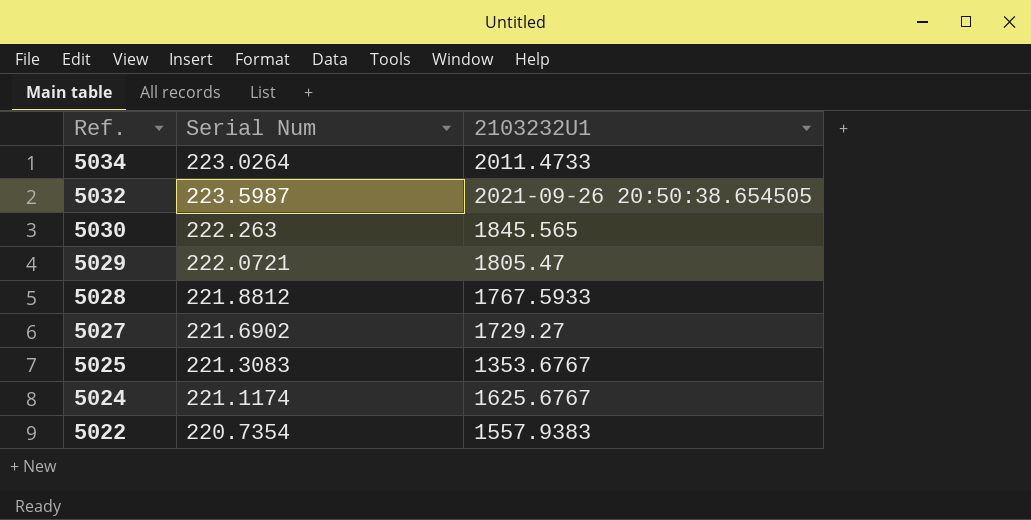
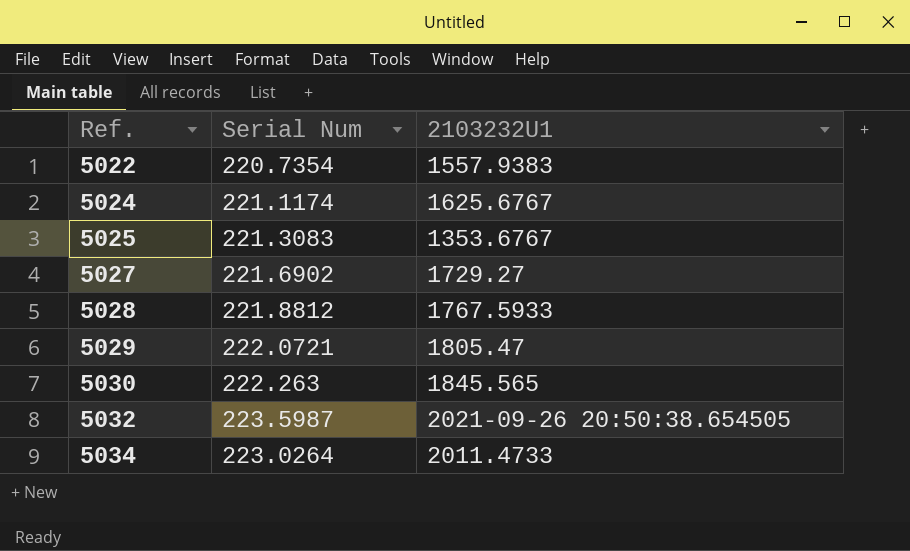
row order: Ref. descending -> Ref. ascending

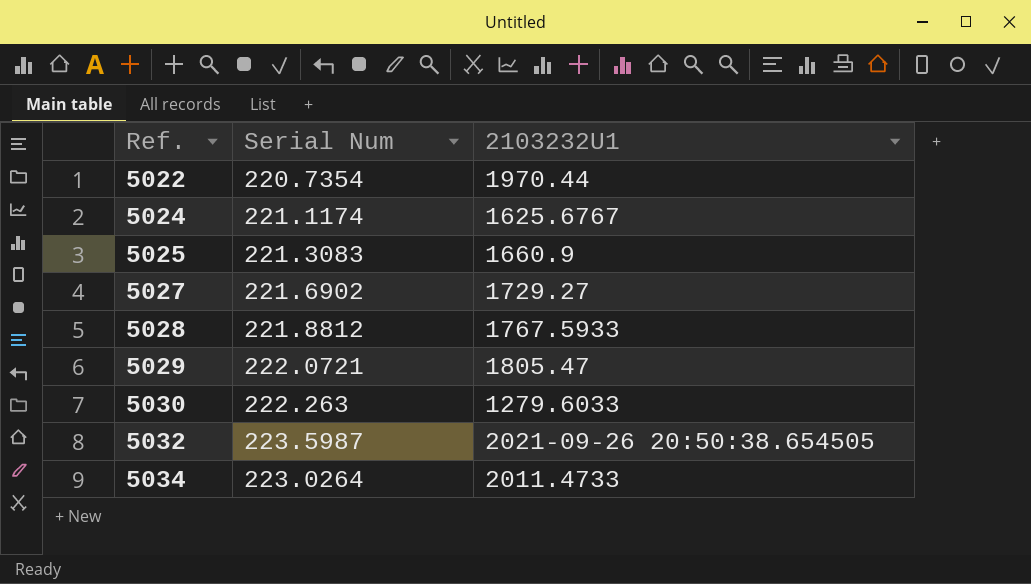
5022 | 2103232U1: 1557.9383 -> 1970.44
5025 | 2103232U1: 1353.6767 -> 1660.9
5030 | 2103232U1: 1845.565 -> 1279.6033

